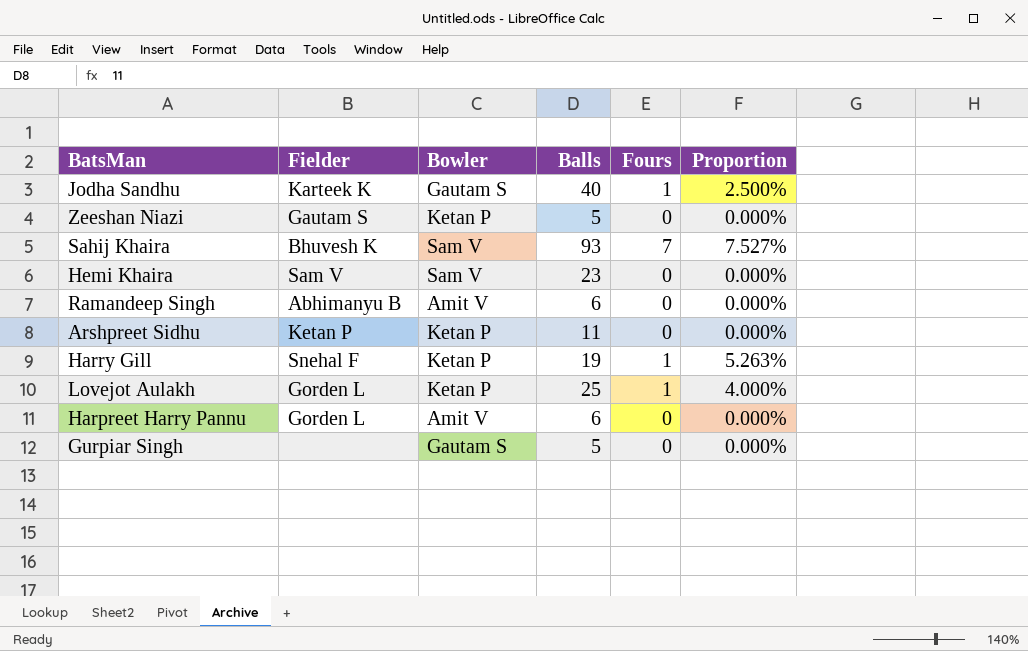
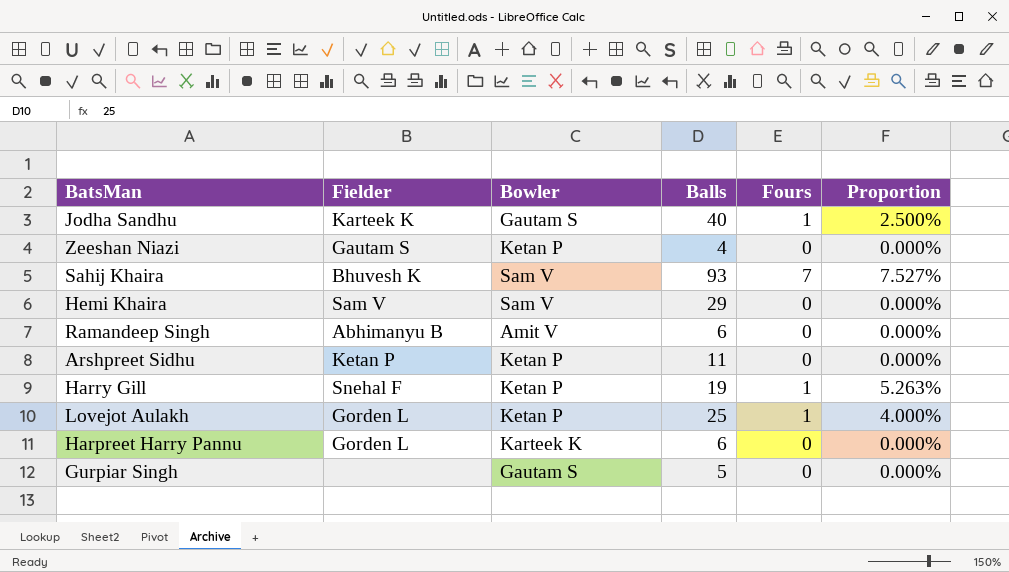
Zeeshan Niazi | Balls: 5 -> 4
Hemi Khaira | Balls: 23 -> 29
Harpreet Harry Pannu | Bowler: Amit V -> Karteek K

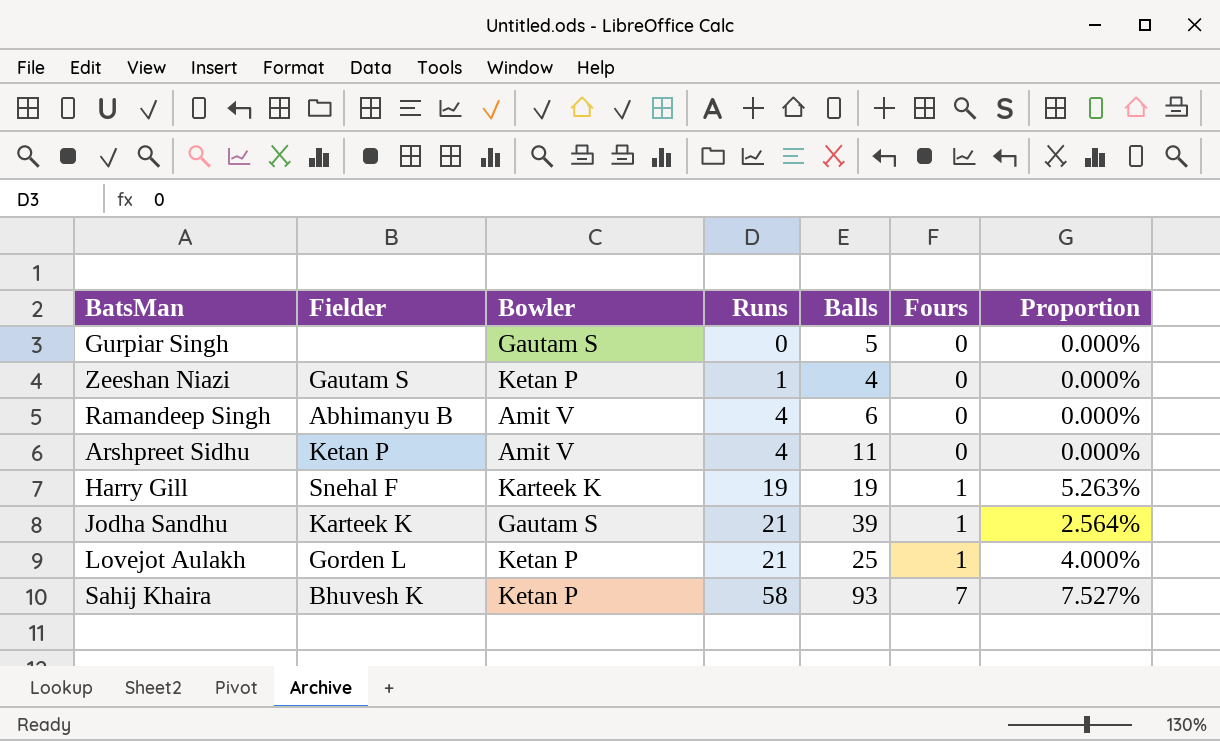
row order: none -> Runs ascending
column Runs | position: none -> 4
row Hemi Khaira: Sam V | Sam V | 29 | 0 | 0.000% -> none
row Harpreet Harry Pannu: Gorden L | Karteek K | 6 | 0 | 0.000% -> none
Arshpreet Sidhu | Bowler: Ketan P -> Amit V
Harry Gill | Bowler: Ketan P -> Karteek K
Jodha Sandhu | Balls: 40 -> 39
Jodha Sandhu | Proportion: 2.500% -> 2.564%
Sahij Khaira | Bowler: Sam V -> Ketan P

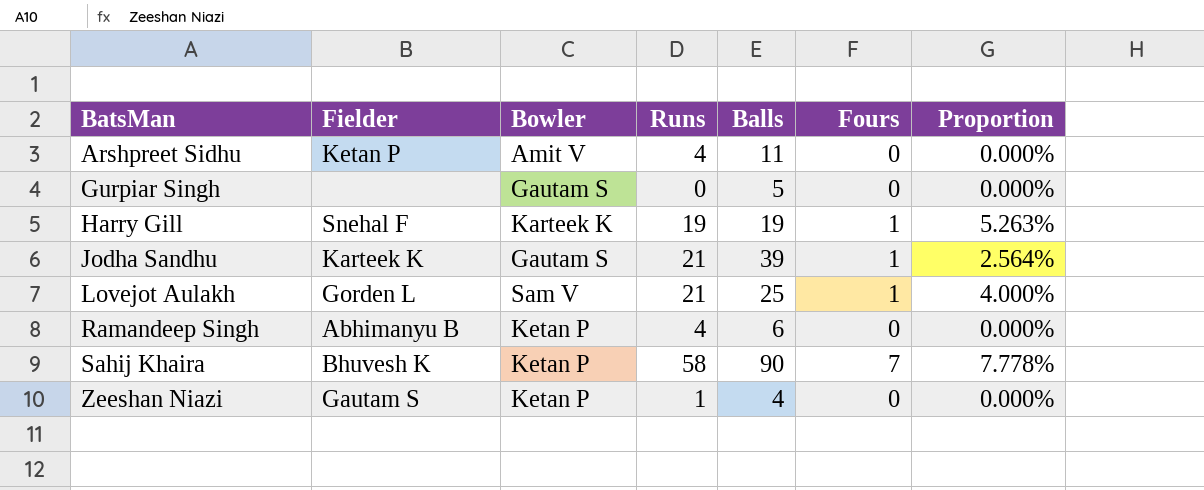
row order: Runs ascending -> BatsMan ascending
Lovejot Aulakh | Bowler: Ketan P -> Sam V
Ramandeep Singh | Bowler: Amit V -> Ketan P
Sahij Khaira | Balls: 93 -> 90
Sahij Khaira | Proportion: 7.527% -> 7.778%

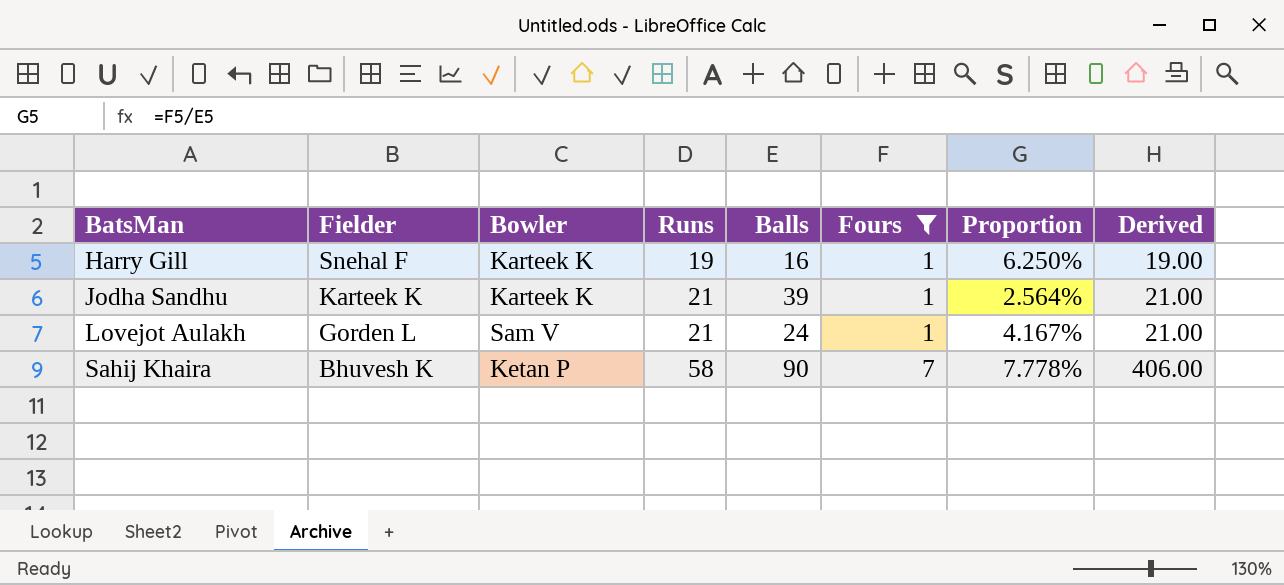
filter: none -> Fours != 0
column Derived | formula: none -> [Runs] * [Fours]
Harry Gill | Balls: 19 -> 16
Harry Gill | Proportion: 5.263% -> 6.250%
Jodha Sandhu | Bowler: Gautam S -> Karteek K
Lovejot Aulakh | Balls: 25 -> 24
Lovejot Aulakh | Proportion: 4.000% -> 4.167%

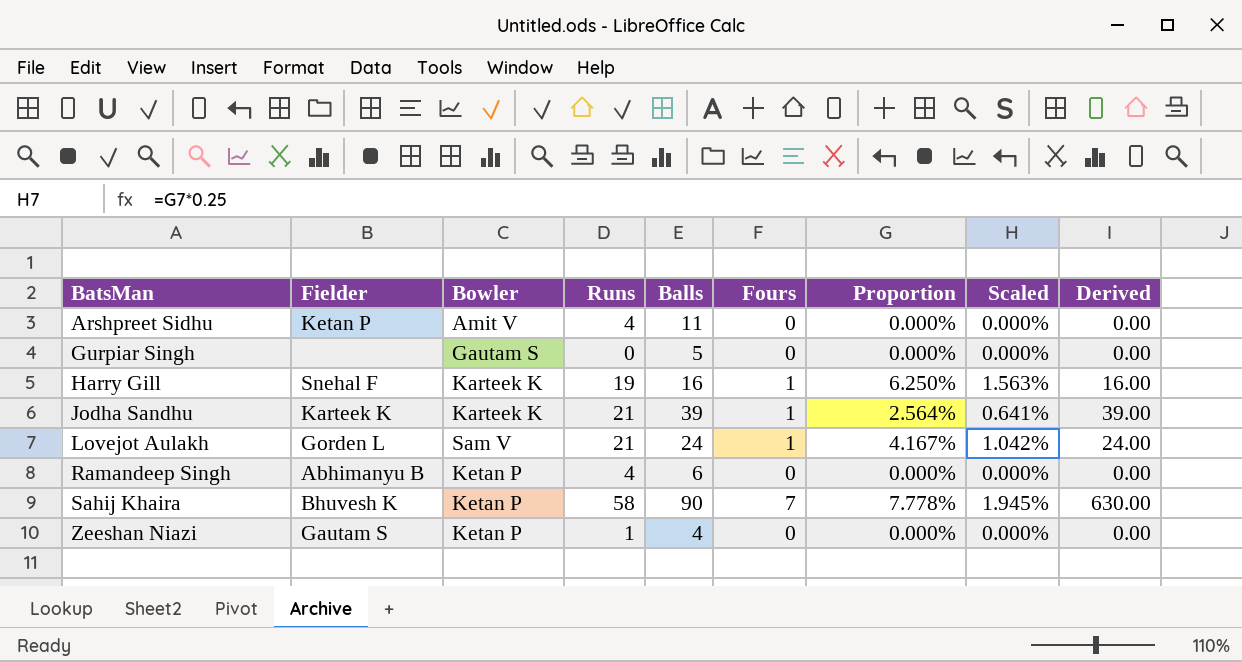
filter: Fours != 0 -> none
column Scaled | formula: none -> [Proportion] * 0.25
column Derived | formula: [Runs] * [Fours] -> [Balls] * [Fours]

